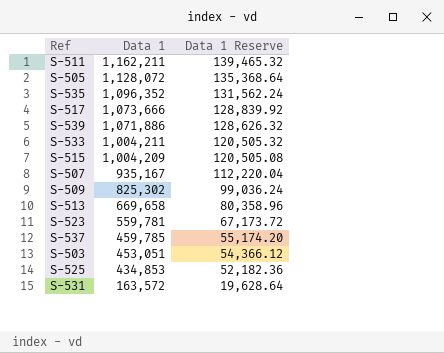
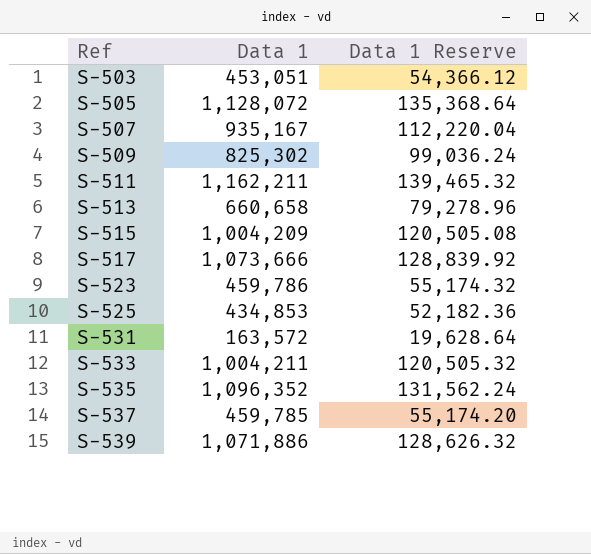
row order: Data 1 descending -> Ref ascending
S-513 | Data 1: 669,658 -> 660,658
S-513 | Data 1 Reserve: 80,358.96 -> 79,278.96
S-523 | Data 1: 559,781 -> 459,786
S-523 | Data 1 Reserve: 67,173.72 -> 55,174.32

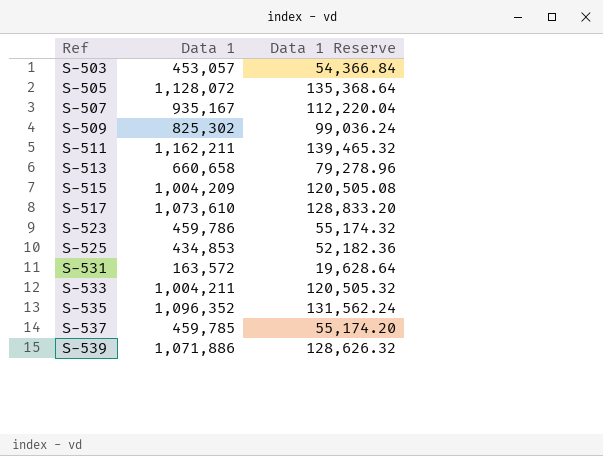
S-503 | Data 1: 453,051 -> 453,057
S-503 | Data 1 Reserve: 54,366.12 -> 54,366.84
S-517 | Data 1: 1,073,666 -> 1,073,610
S-517 | Data 1 Reserve: 128,839.92 -> 128,833.20

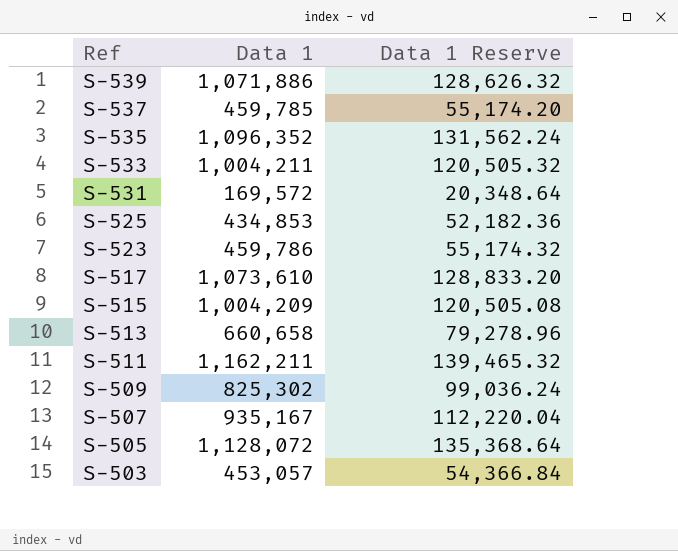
row order: Ref ascending -> Ref descending
S-531 | Data 1: 163,572 -> 169,572
S-531 | Data 1 Reserve: 19,628.64 -> 20,348.64

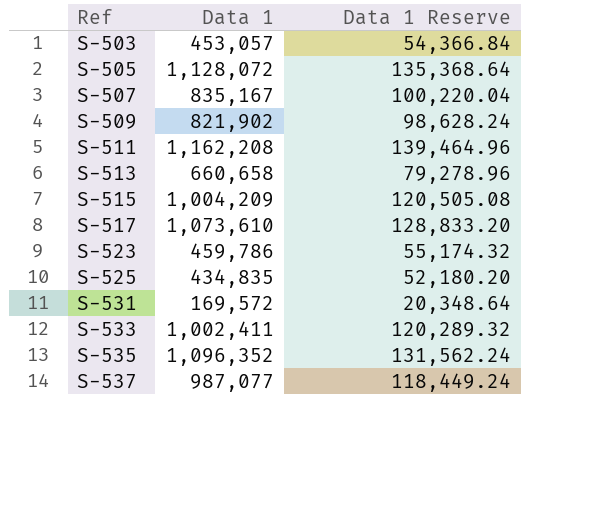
row order: Ref descending -> Ref ascending
row S-539: 1,071,886 | 128,626.32 -> none
S-507 | Data 1: 935,167 -> 835,167
S-507 | Data 1 Reserve: 112,220.04 -> 100,220.04
S-509 | Data 1: 825,302 -> 821,902
S-509 | Data 1 Reserve: 99,036.24 -> 98,628.24
S-511 | Data 1: 1,162,211 -> 1,162,208
S-511 | Data 1 Reserve: 139,465.32 -> 139,464.96
S-525 | Data 1: 434,853 -> 434,835
S-525 | Data 1 Reserve: 52,182.36 -> 52,180.20
S-533 | Data 1: 1,004,211 -> 1,002,411
S-533 | Data 1 Reserve: 120,505.32 -> 120,289.32
S-537 | Data 1: 459,785 -> 987,077
S-537 | Data 1 Reserve: 55,174.20 -> 118,449.24

